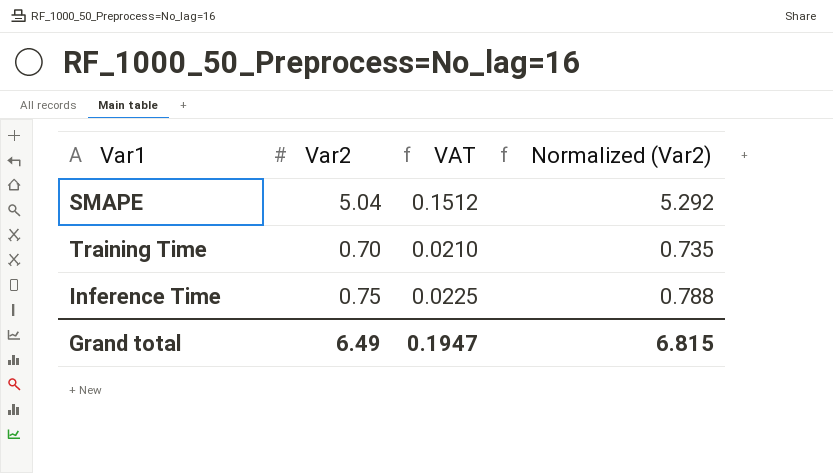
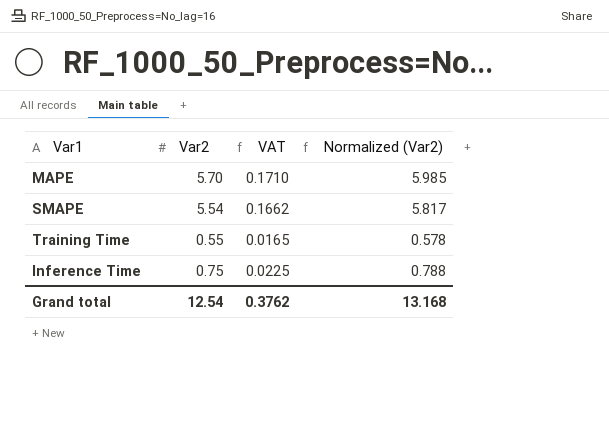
row MAPE: none -> 5.70 | 0.1710 | 5.985
SMAPE | Var2: 5.04 -> 5.54
SMAPE | VAT: 0.1512 -> 0.1662
SMAPE | Normalized (Var2): 5.292 -> 5.817
Training Time | Var2: 0.70 -> 0.55
Training Time | VAT: 0.0210 -> 0.0165
Training Time | Normalized (Var2): 0.735 -> 0.578
Grand total | Var2: 6.49 -> 12.54
Grand total | VAT: 0.1947 -> 0.3762
Grand total | Normalized (Var2): 6.815 -> 13.168

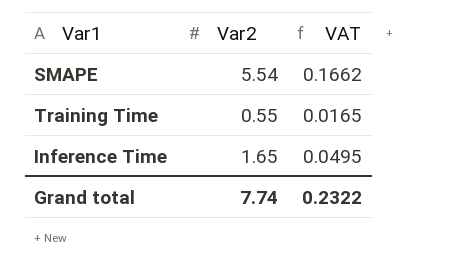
column Normalized (Var2) | formula: [Var2] * 1.05 -> none
row MAPE: 5.70 | 0.1710 | 5.985 -> none
Inference Time | Var2: 0.75 -> 1.65
Inference Time | VAT: 0.0225 -> 0.0495
Grand total | Var2: 12.54 -> 7.74
Grand total | VAT: 0.3762 -> 0.2322

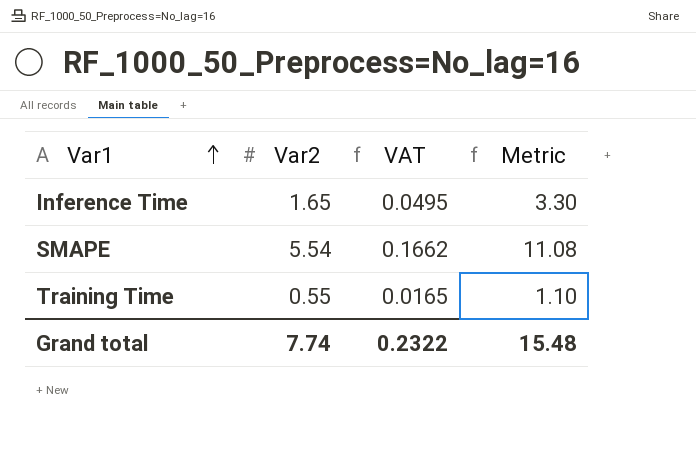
row order: none -> Var1 ascending
column Metric | formula: none -> [Var2] * 2

